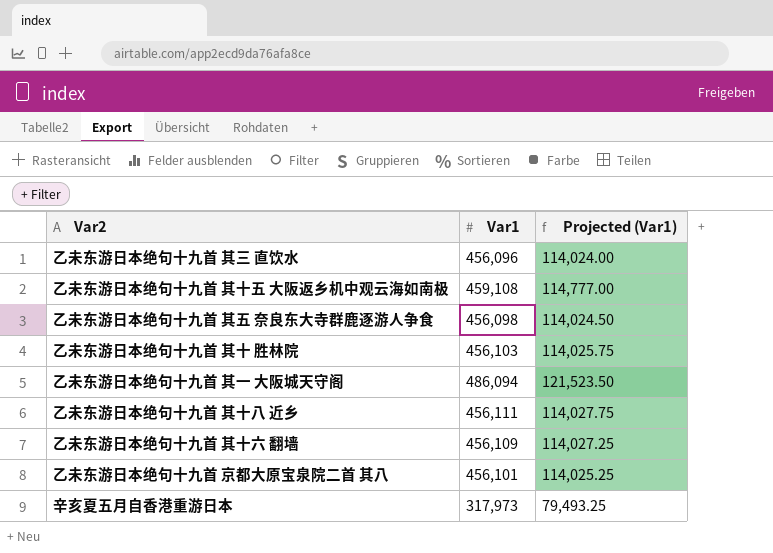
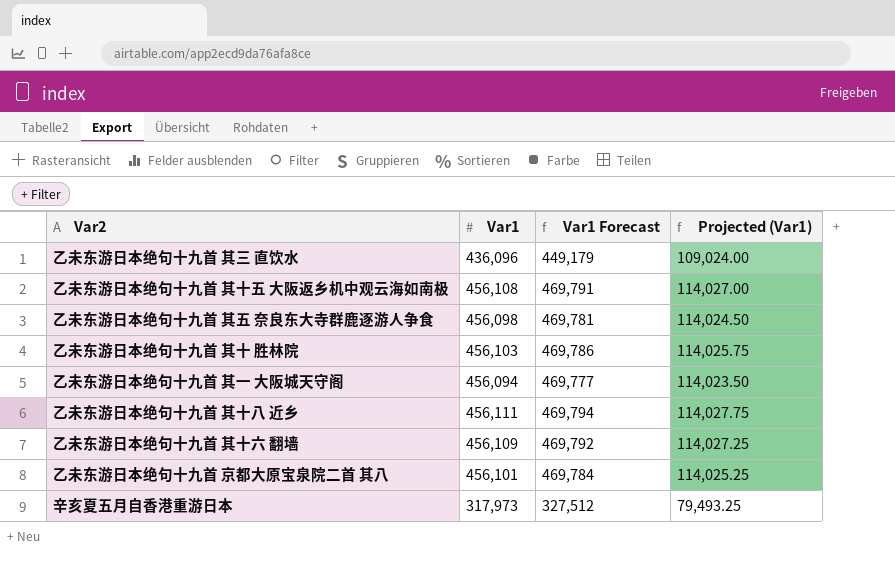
column Var1 Forecast | formula: none -> [Var1] * 1.03
乙未东游日本绝句十九首 其三 直饮水 | Var1: 456,096 -> 436,096
乙未东游日本绝句十九首 其三 直饮水 | Projected (Var1): 114,024.00 -> 109,024.00
乙未东游日本绝句十九首 其十五 大阪返乡机中观云海如南极 | Var1: 459,108 -> 456,108
乙未东游日本绝句十九首 其十五 大阪返乡机中观云海如南极 | Projected (Var1): 114,777.00 -> 114,027.00
乙未东游日本绝句十九首 其一 大阪城天守阁 | Var1: 486,094 -> 456,094
乙未东游日本绝句十九首 其一 大阪城天守阁 | Projected (Var1): 121,523.50 -> 114,023.50

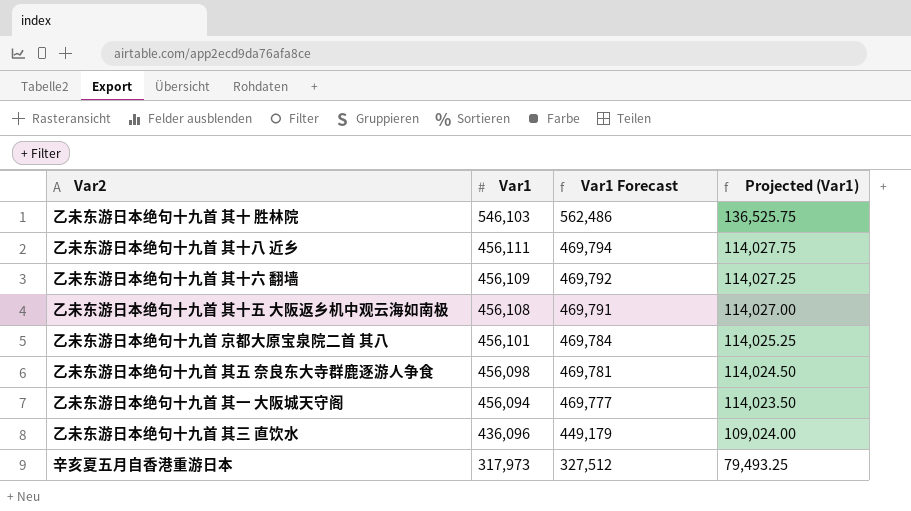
row order: none -> Var1 descending
乙未东游日本绝句十九首 其十 胜林院 | Var1: 456,103 -> 546,103
乙未东游日本绝句十九首 其十 胜林院 | Var1 Forecast: 469,786 -> 562,486
乙未东游日本绝句十九首 其十 胜林院 | Projected (Var1): 114,025.75 -> 136,525.75

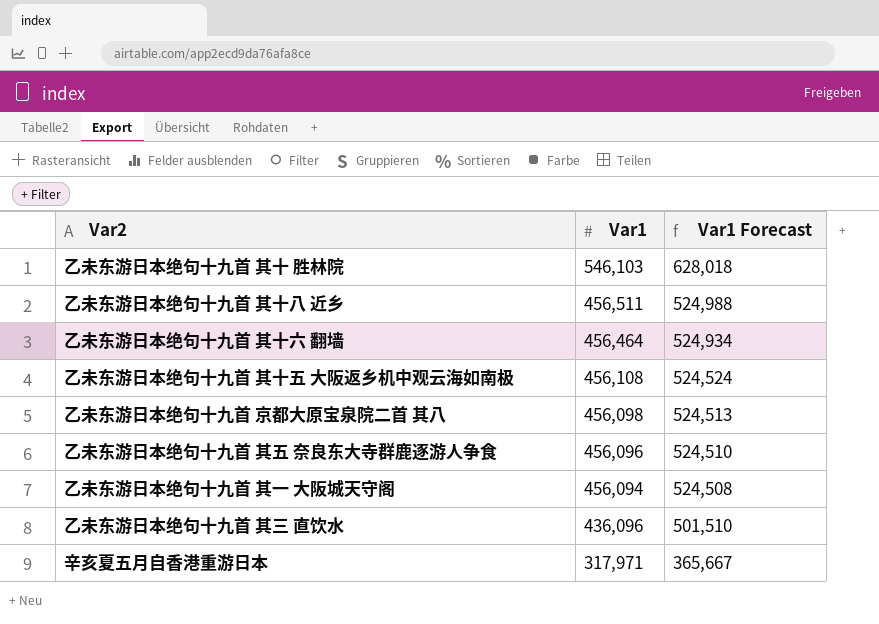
column Projected (Var1) | formula: [Var1] * 0.25 -> none
column Var1 Forecast | formula: [Var1] * 1.03 -> [Var1] * 1.15
乙未东游日本绝句十九首 其十八 近乡 | Var1: 456,111 -> 456,511
乙未东游日本绝句十九首 其十六 翻墙 | Var1: 456,109 -> 456,464
乙未东游日本绝句十九首 京都大原宝泉院二首 其八 | Var1: 456,101 -> 456,098
乙未东游日本绝句十九首 其五 奈良东大寺群鹿逐游人争食 | Var1: 456,098 -> 456,096
辛亥夏五月自香港重游日本 | Var1: 317,973 -> 317,971

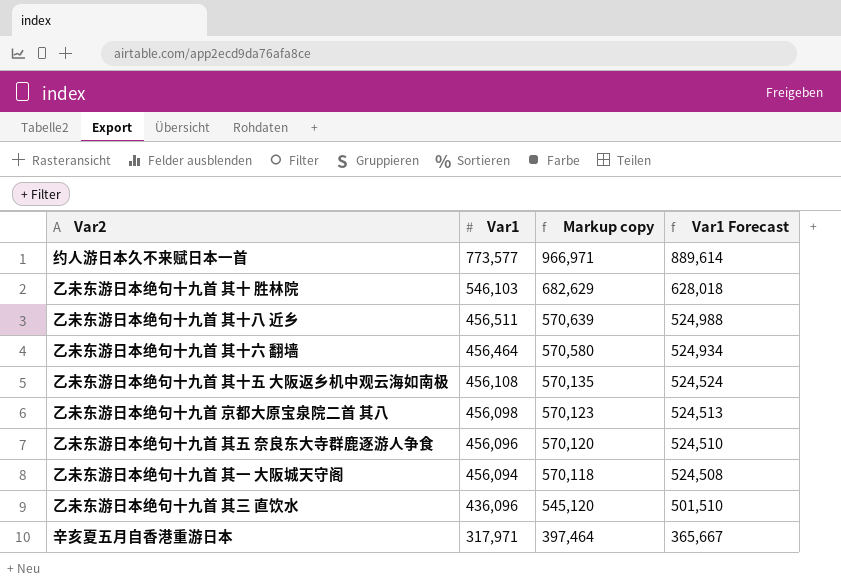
column Markup copy | formula: none -> [Var1] * 1.25
row 约人游日本久不来赋日本一首: none -> 773,577 | 966,971 | 889,614

